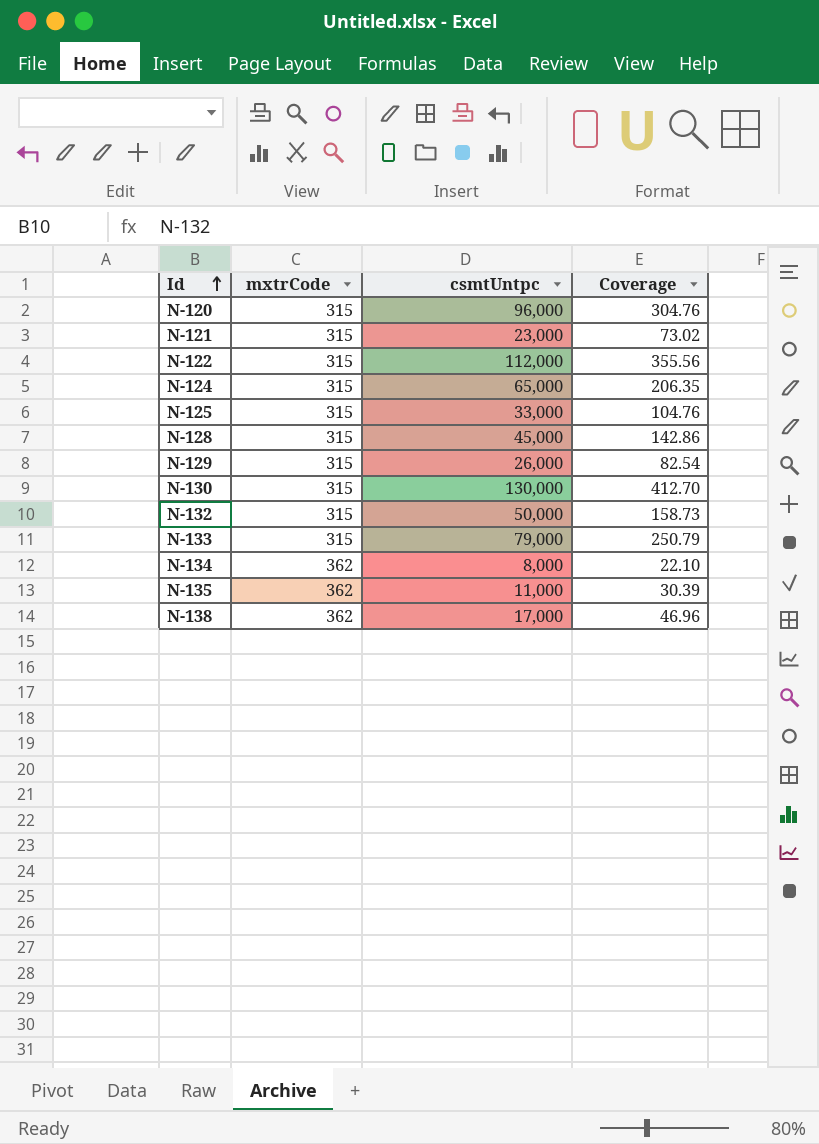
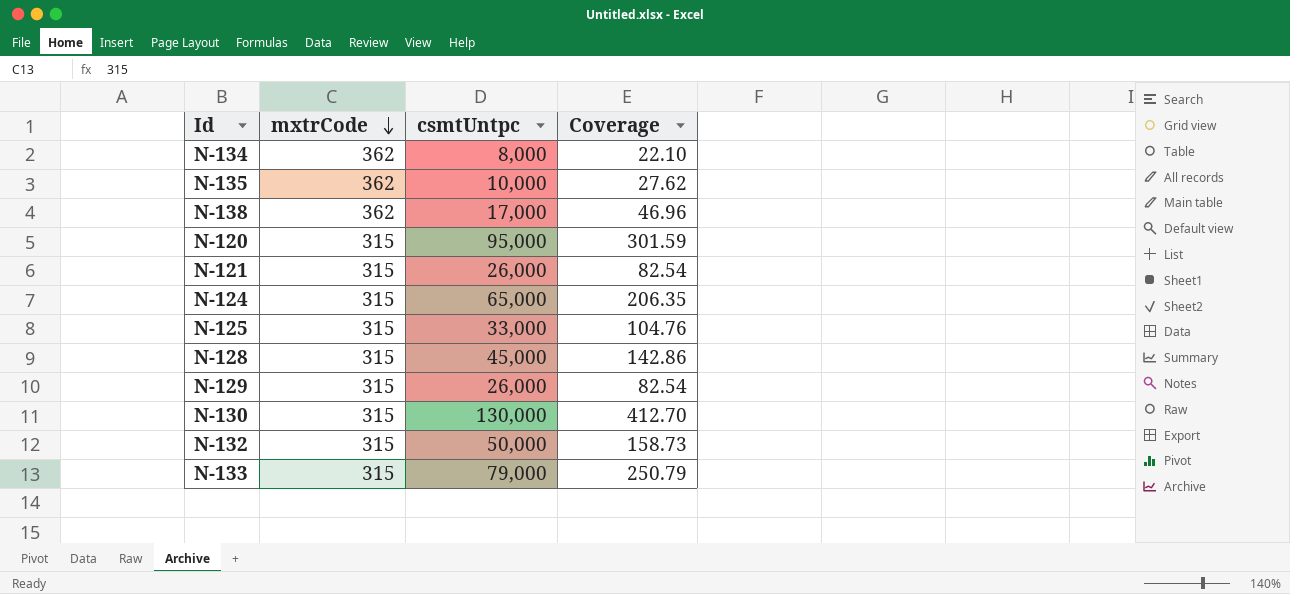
row order: Id ascending -> mxtrCode descending
row N-122: 315 | 112,000 | 355.56 -> none
N-135 | csmtUntpc: 11,000 -> 10,000
N-135 | Coverage: 30.39 -> 27.62
N-120 | csmtUntpc: 96,000 -> 95,000
N-120 | Coverage: 304.76 -> 301.59
N-121 | csmtUntpc: 23,000 -> 26,000
N-121 | Coverage: 73.02 -> 82.54

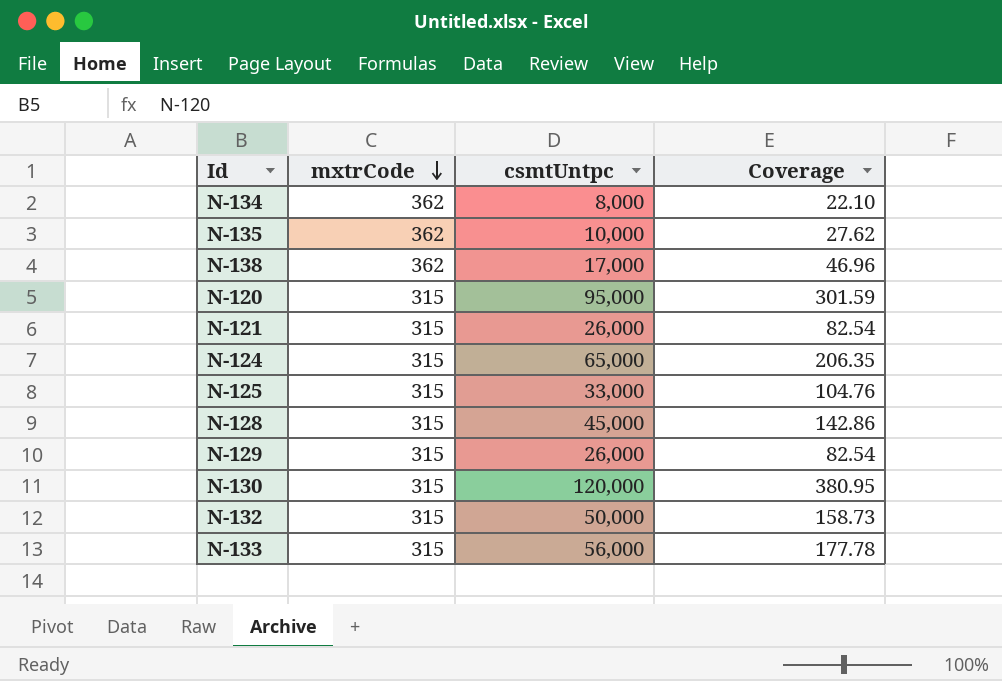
N-130 | csmtUntpc: 130,000 -> 120,000
N-130 | Coverage: 412.70 -> 380.95
N-133 | csmtUntpc: 79,000 -> 56,000
N-133 | Coverage: 250.79 -> 177.78

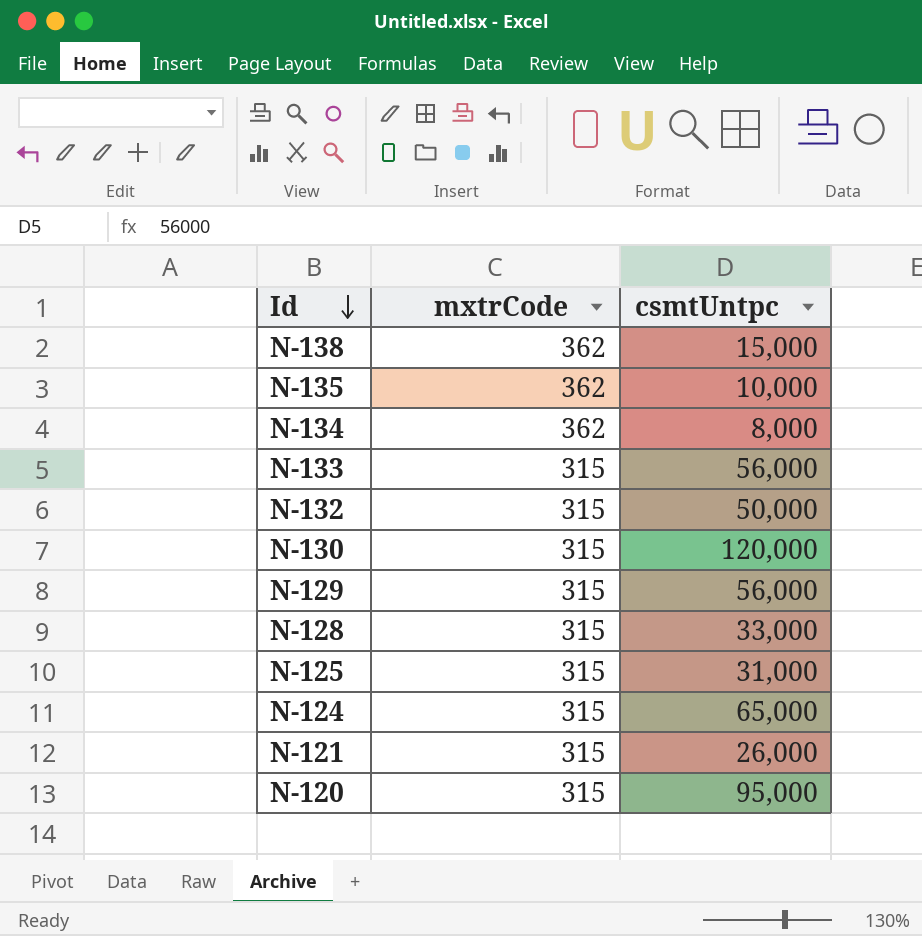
row order: mxtrCode descending -> Id descending
column Coverage | formula: [csmtUntpc] / [mxtrCode] -> none
N-138 | csmtUntpc: 17,000 -> 15,000
N-129 | csmtUntpc: 26,000 -> 56,000
N-128 | csmtUntpc: 45,000 -> 33,000
N-125 | csmtUntpc: 33,000 -> 31,000

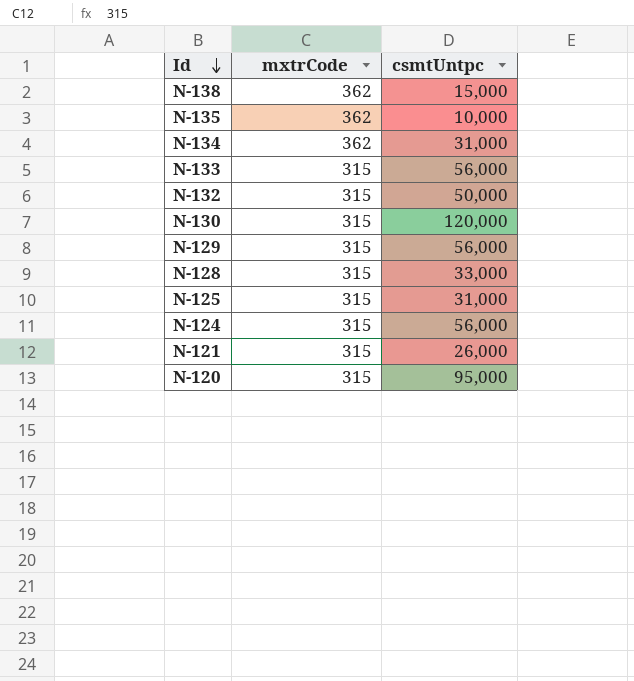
N-134 | csmtUntpc: 8,000 -> 31,000
N-124 | csmtUntpc: 65,000 -> 56,000

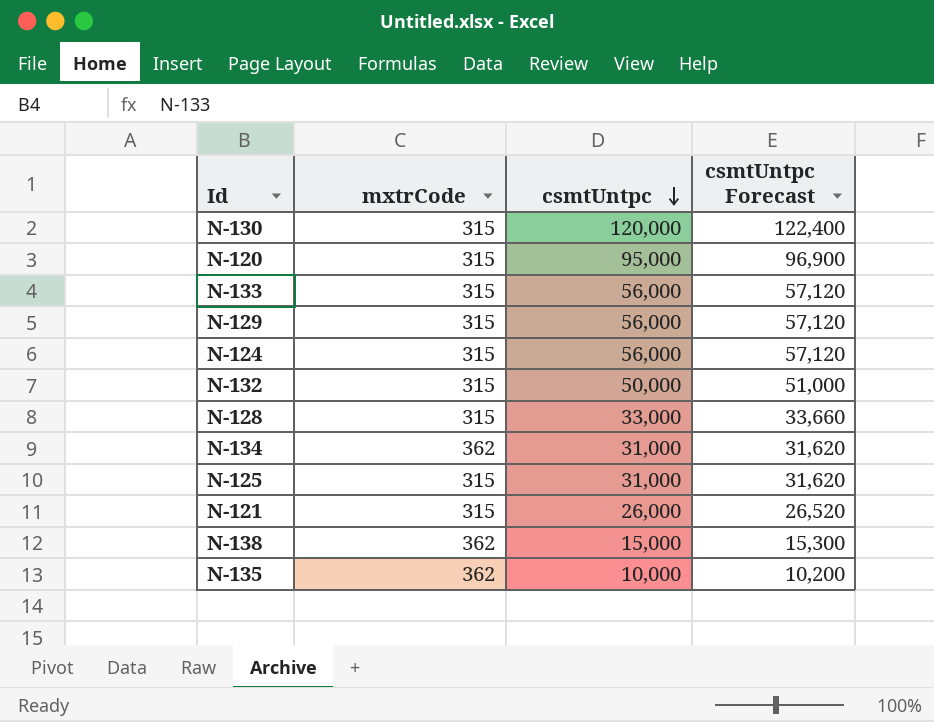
row order: Id descending -> csmtUntpc descending
column csmtUntpc Forecast | formula: none -> [csmtUntpc] * 1.02

